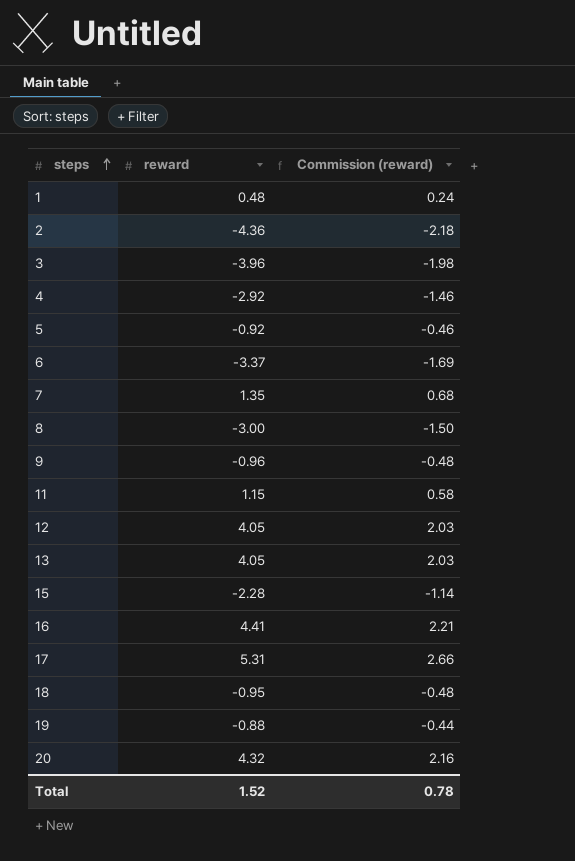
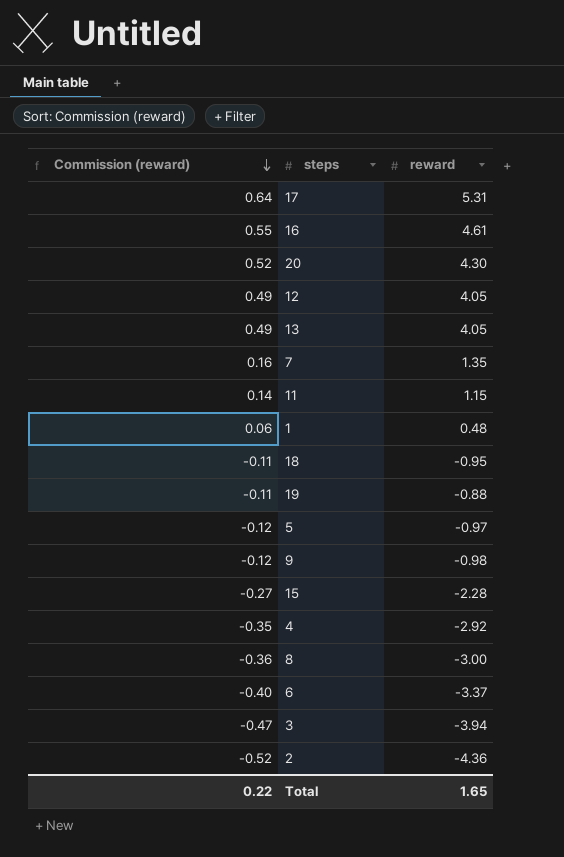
row order: steps ascending -> Commission (reward) descending
column Commission (reward) | formula: [reward] * 0.5 -> [reward] * 0.12
column Commission (reward) | position: 3 -> 1
16 | reward: 4.41 -> 4.61
20 | reward: 4.32 -> 4.30
5 | reward: -0.92 -> -0.97
9 | reward: -0.96 -> -0.98
3 | reward: -3.96 -> -3.94
Total | Commission (reward): 0.78 -> 0.22
Total | reward: 1.52 -> 1.65

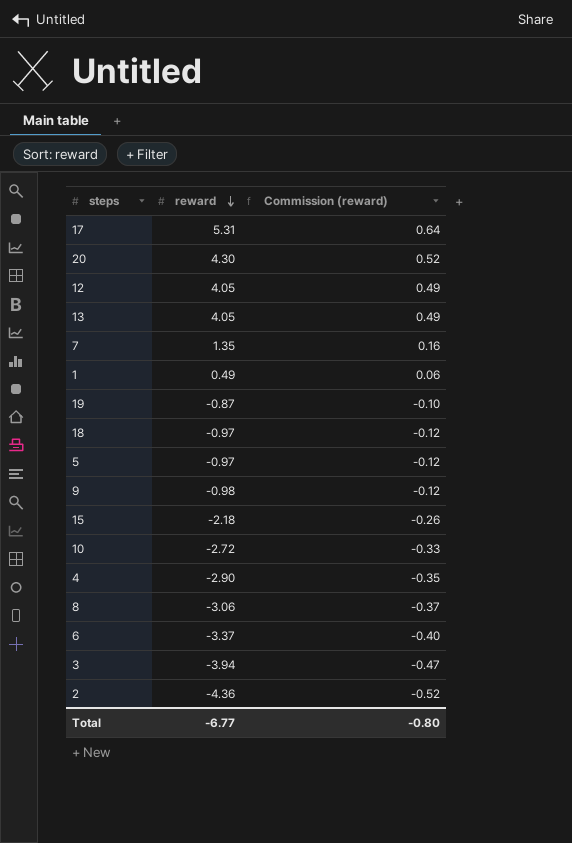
row order: Commission (reward) descending -> reward descending
column Commission (reward) | position: 1 -> 3
row 16: 0.55 | 4.61 -> none
row 11: 0.14 | 1.15 -> none
1 | reward: 0.48 -> 0.49
19 | reward: -0.88 -> -0.87
19 | Commission (reward): -0.11 -> -0.10
18 | reward: -0.95 -> -0.97
18 | Commission (reward): -0.11 -> -0.12
15 | reward: -2.28 -> -2.18
15 | Commission (reward): -0.27 -> -0.26
row 10: none -> -2.72 | -0.33
4 | reward: -2.92 -> -2.90
8 | reward: -3.00 -> -3.06
8 | Commission (reward): -0.36 -> -0.37
Total | reward: 1.65 -> -6.77
Total | Commission (reward): 0.22 -> -0.80

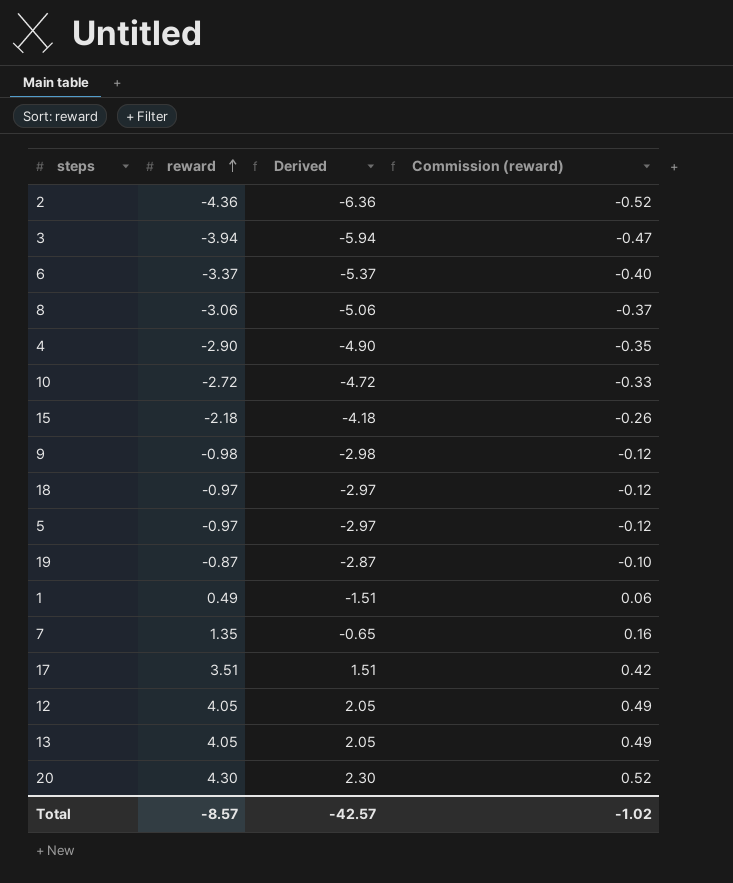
row order: reward descending -> reward ascending
column Derived | formula: none -> [reward] - 2
17 | reward: 5.31 -> 3.51
17 | Commission (reward): 0.64 -> 0.42
Total | reward: -6.77 -> -8.57
Total | Commission (reward): -0.80 -> -1.02

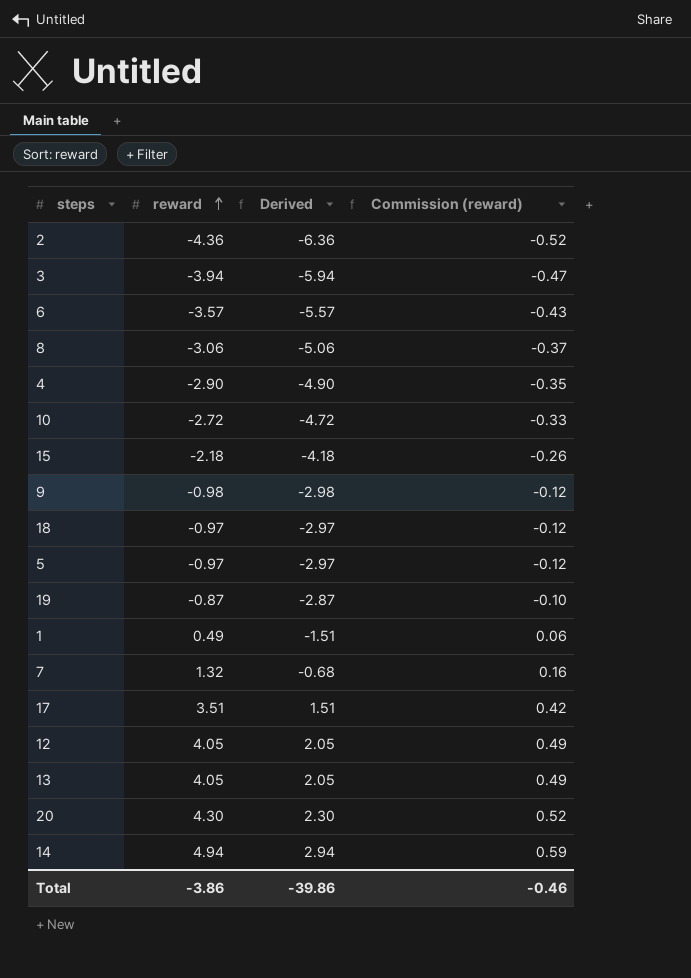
6 | reward: -3.37 -> -3.57
6 | Derived: -5.37 -> -5.57
6 | Commission (reward): -0.40 -> -0.43
7 | reward: 1.35 -> 1.32
7 | Derived: -0.65 -> -0.68
row 14: none -> 4.94 | 2.94 | 0.59
Total | reward: -8.57 -> -3.86
Total | Derived: -42.57 -> -39.86
Total | Commission (reward): -1.02 -> -0.46

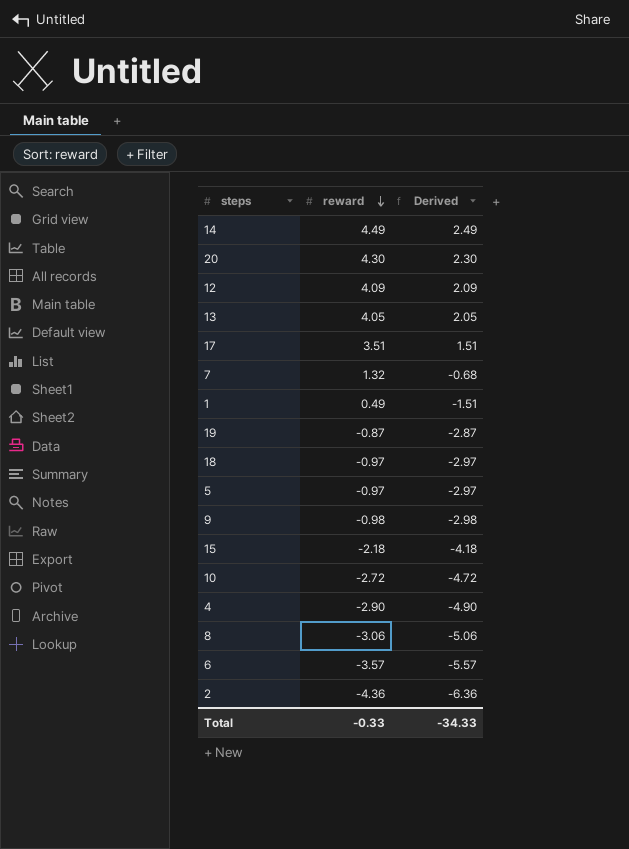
row order: reward ascending -> reward descending
column Commission (reward) | formula: [reward] * 0.12 -> none
row 3: -3.94 | -5.94 | -0.47 -> none
14 | reward: 4.94 -> 4.49
14 | Derived: 2.94 -> 2.49
12 | reward: 4.05 -> 4.09
12 | Derived: 2.05 -> 2.09
Total | reward: -3.86 -> -0.33
Total | Derived: -39.86 -> -34.33

